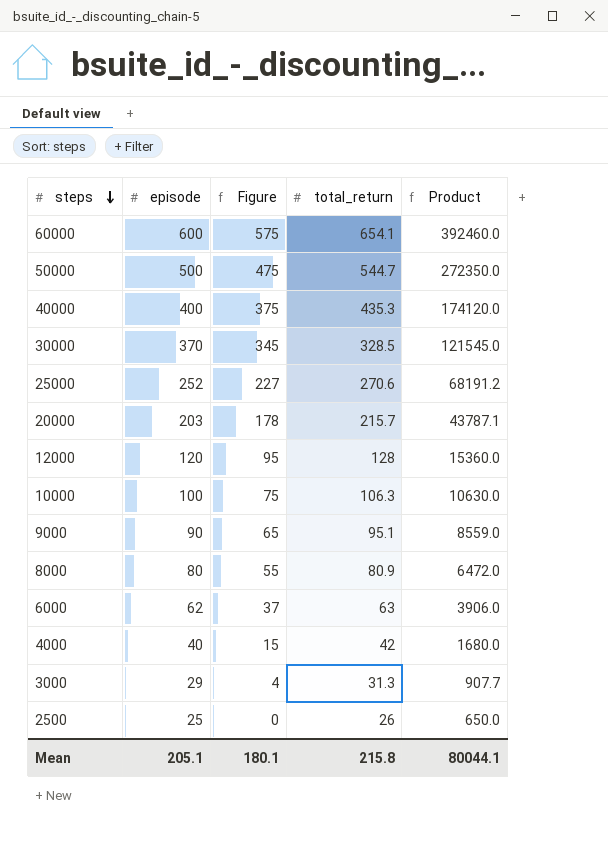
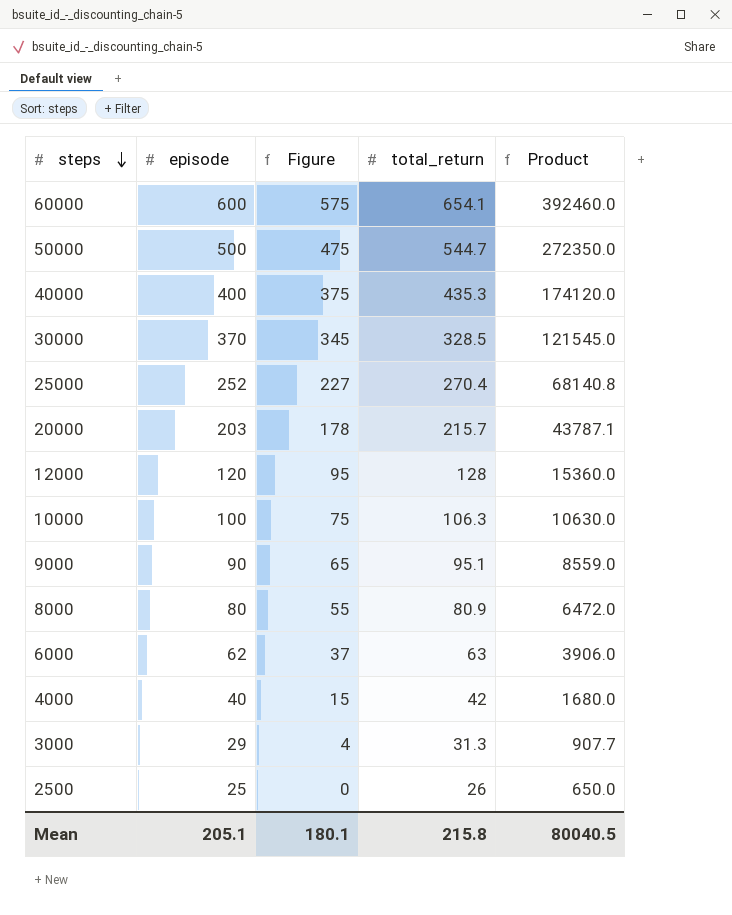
25000 | total_return: 270.6 -> 270.4
25000 | Product: 68191.2 -> 68140.8
Mean | Product: 80044.1 -> 80040.5

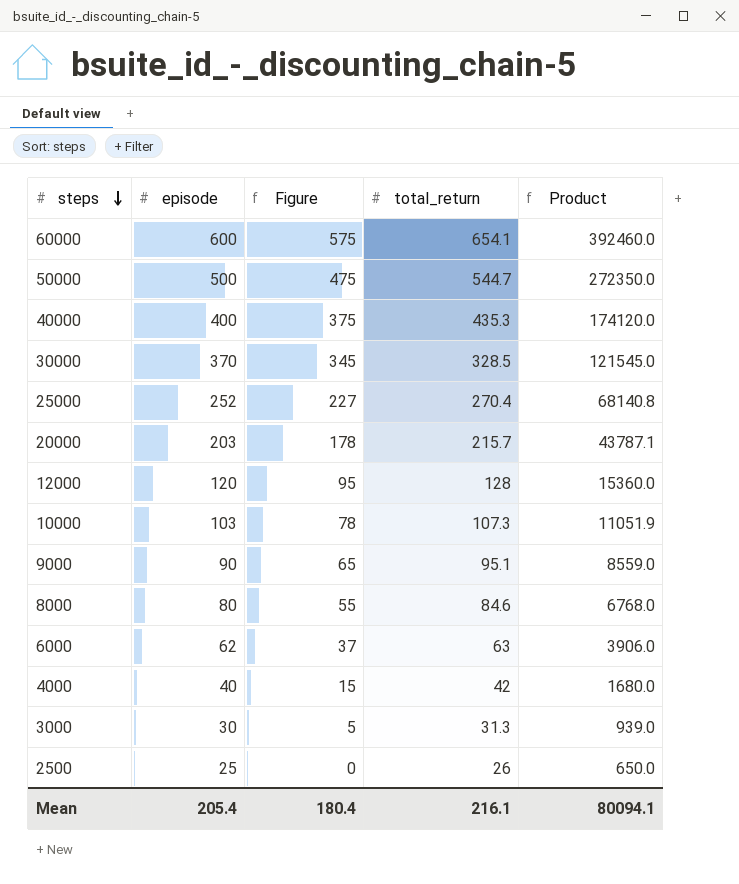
10000 | episode: 100 -> 103
10000 | Figure: 75 -> 78
10000 | total_return: 106.3 -> 107.3
10000 | Product: 10630.0 -> 11051.9
8000 | total_return: 80.9 -> 84.6
8000 | Product: 6472.0 -> 6768.0
3000 | episode: 29 -> 30
3000 | Figure: 4 -> 5
3000 | Product: 907.7 -> 939.0
Mean | episode: 205.1 -> 205.4
Mean | Figure: 180.1 -> 180.4
Mean | total_return: 215.8 -> 216.1
Mean | Product: 80040.5 -> 80094.1

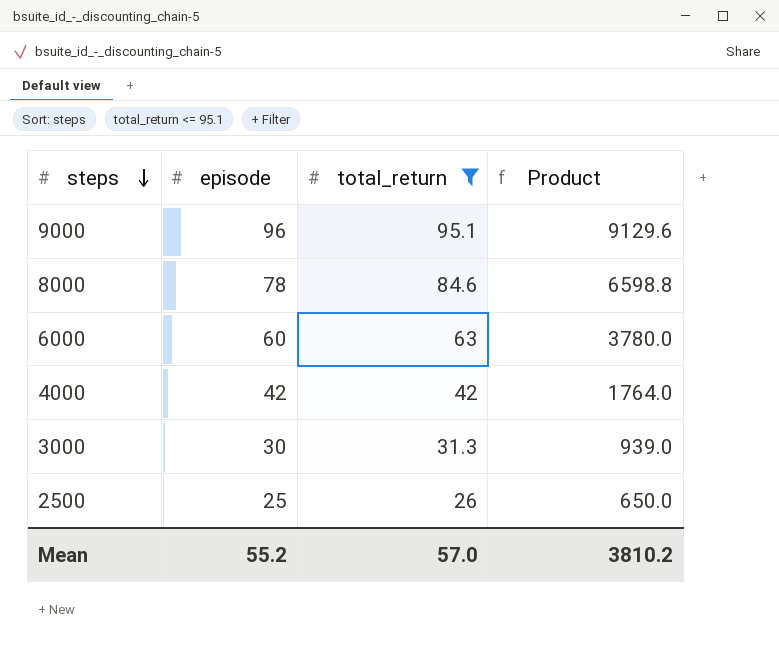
filter: none -> total_return <= 95.1
column Figure | formula: [episode] - 25 -> none
9000 | episode: 90 -> 96
9000 | Product: 8559.0 -> 9129.6
8000 | episode: 80 -> 78
8000 | Product: 6768.0 -> 6598.8
6000 | episode: 62 -> 60
6000 | Product: 3906.0 -> 3780.0
4000 | episode: 40 -> 42
4000 | Product: 1680.0 -> 1764.0
Mean | episode: 205.4 -> 55.2
Mean | total_return: 216.1 -> 57.0
Mean | Product: 80094.1 -> 3810.2

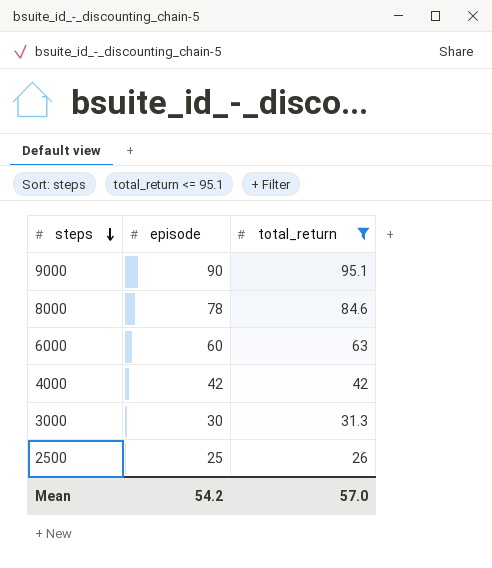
column Product | formula: [episode] * [total_return] -> none
9000 | episode: 96 -> 90
Mean | episode: 55.2 -> 54.2

